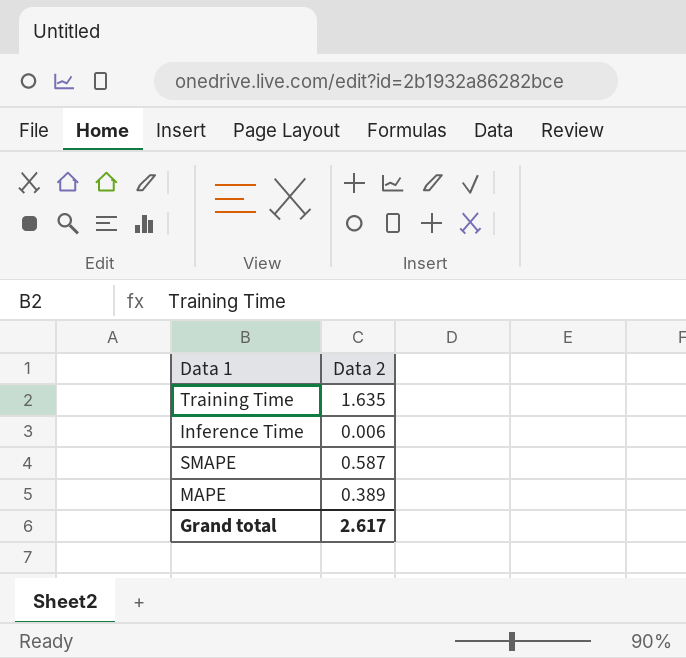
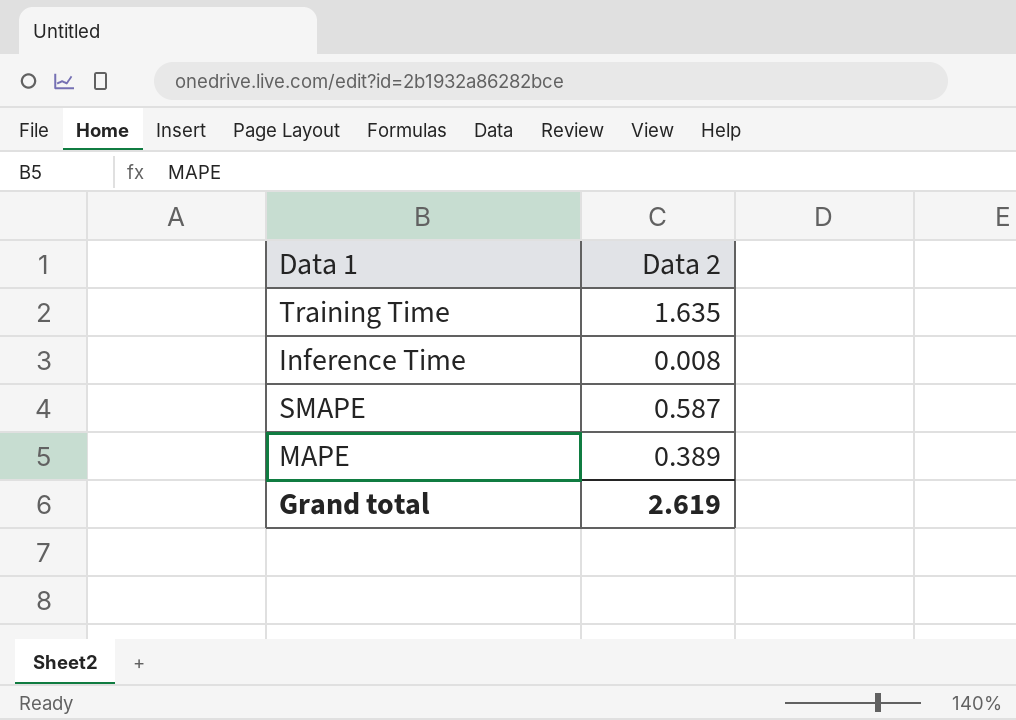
Inference Time | Data 2: 0.006 -> 0.008
Grand total | Data 2: 2.617 -> 2.619

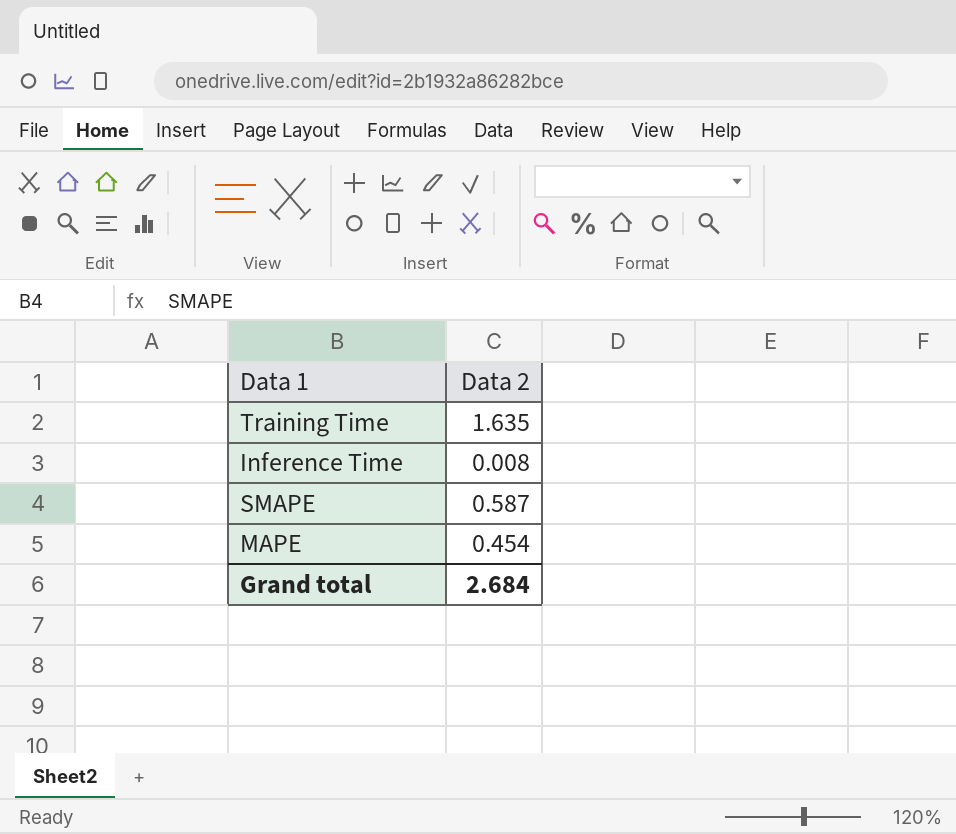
MAPE | Data 2: 0.389 -> 0.454
Grand total | Data 2: 2.619 -> 2.684

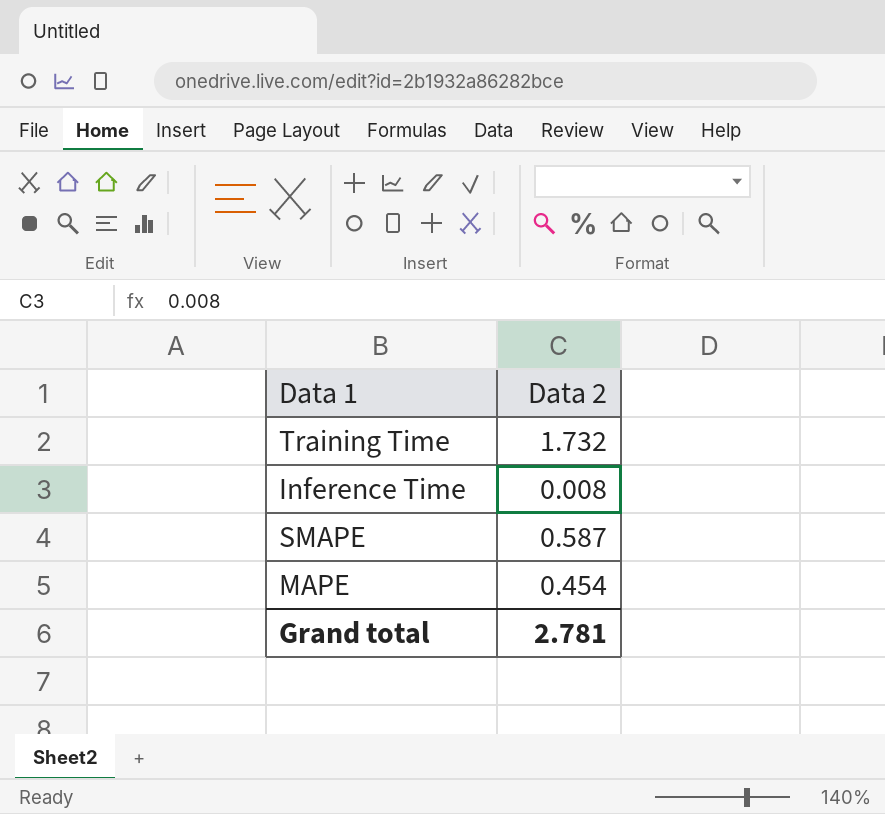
Training Time | Data 2: 1.635 -> 1.732
Grand total | Data 2: 2.684 -> 2.781

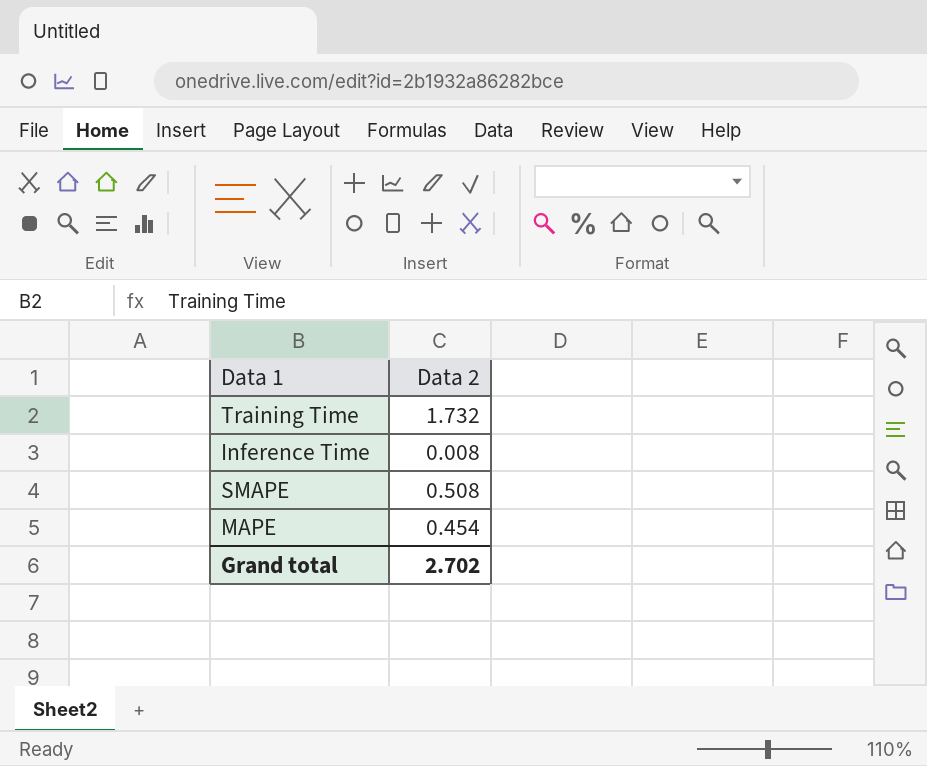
SMAPE | Data 2: 0.587 -> 0.508
Grand total | Data 2: 2.781 -> 2.702

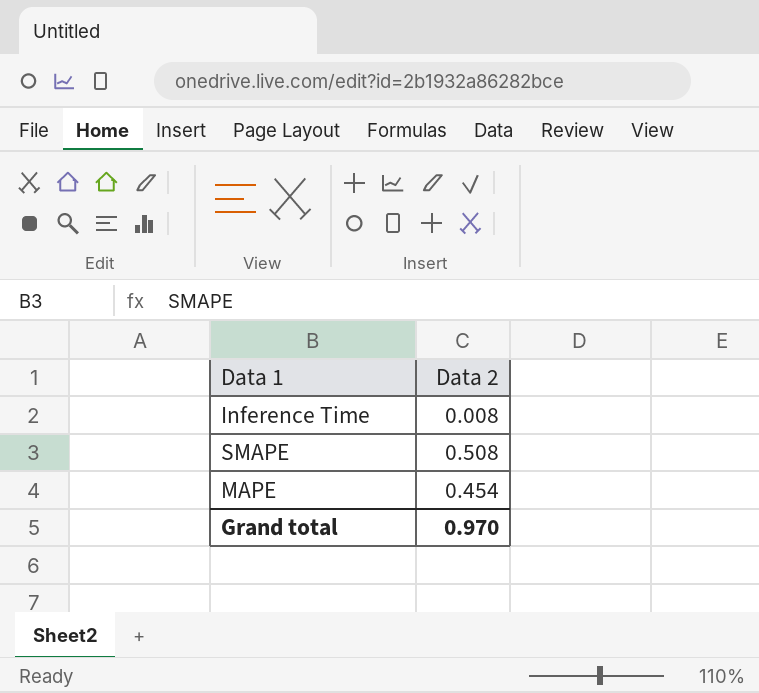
row Training Time: 1.732 -> none
Grand total | Data 2: 2.702 -> 0.970

